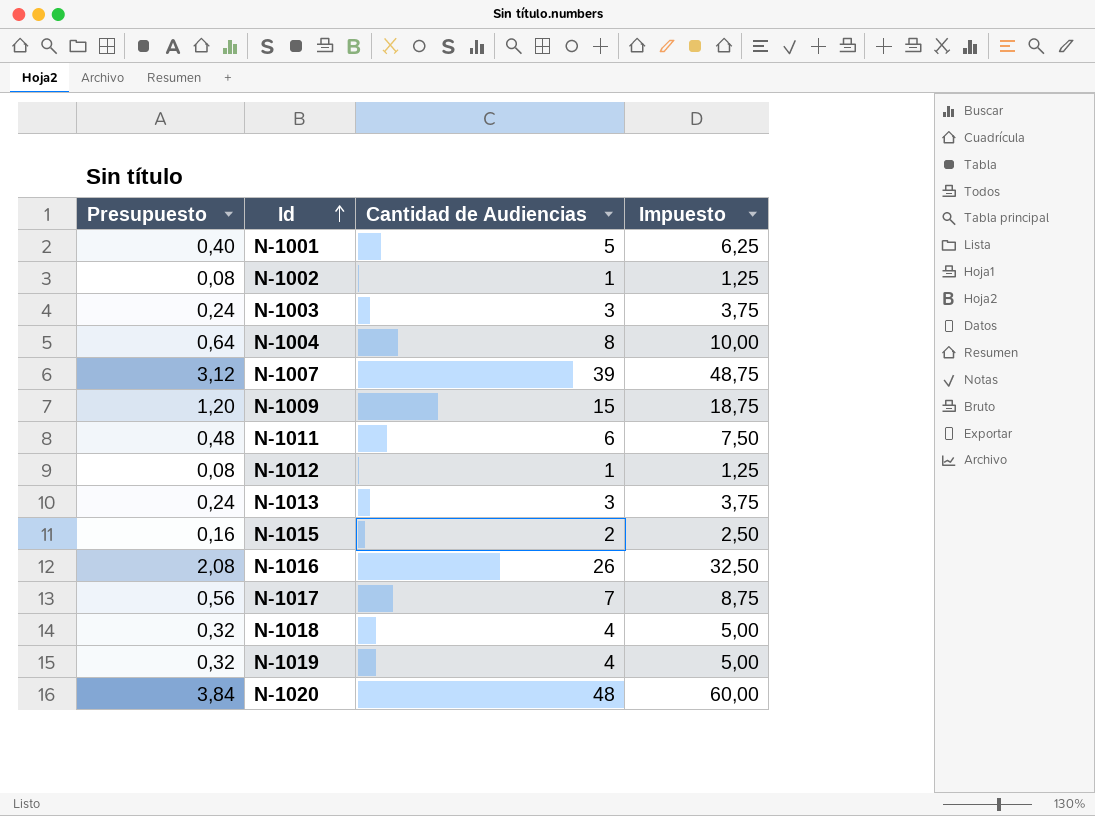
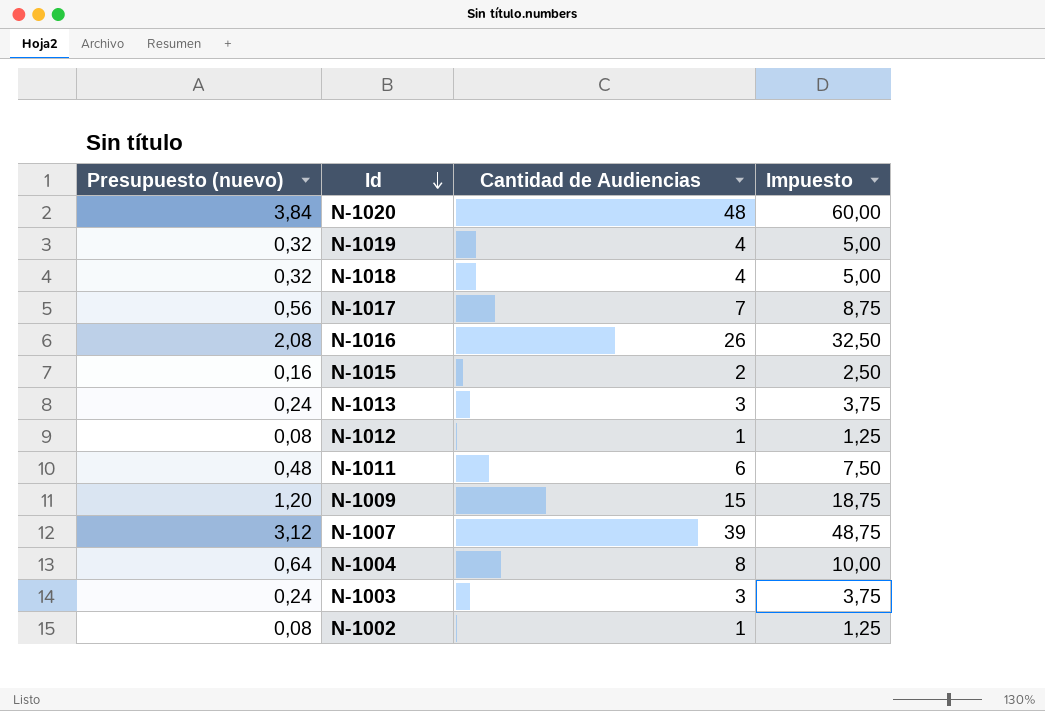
row order: Id ascending -> Id descending
column name: Presupuesto -> Presupuesto (nuevo)
row N-1001: 0,40 | 5 | 6,25 -> none

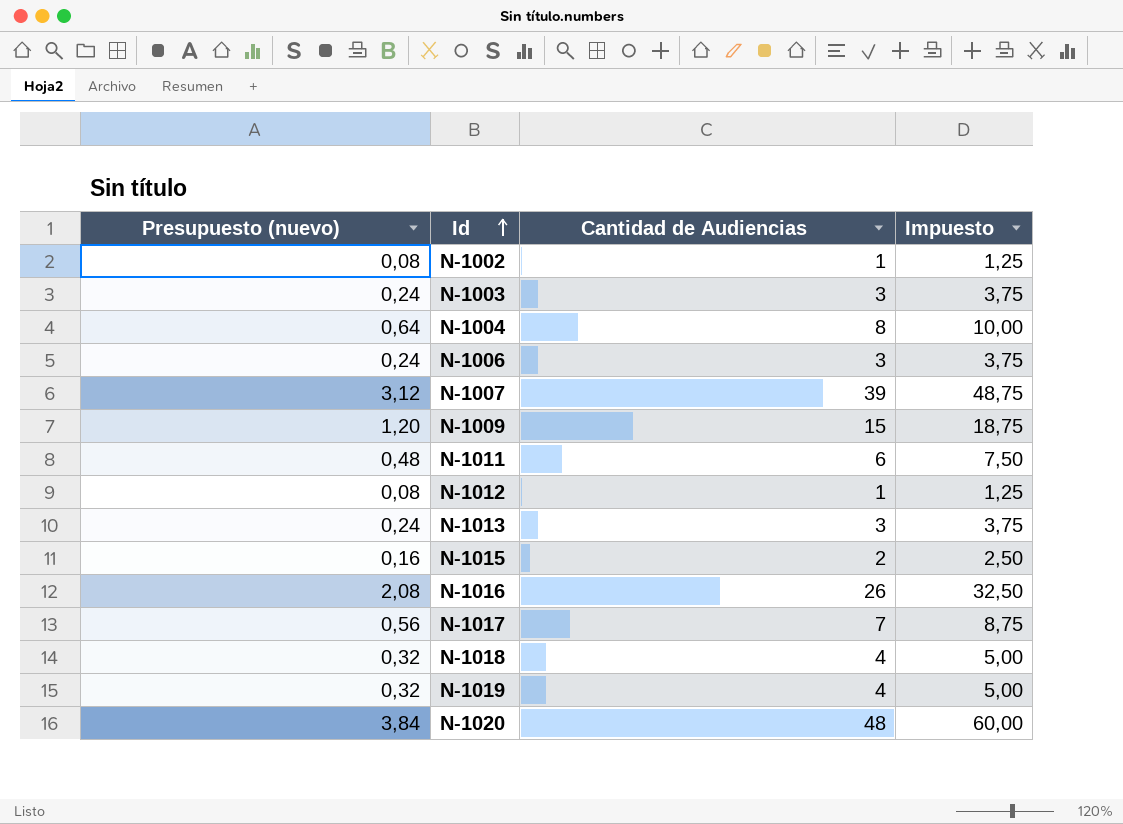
row order: Id descending -> Id ascending
row N-1006: none -> 0,24 | 3 | 3,75

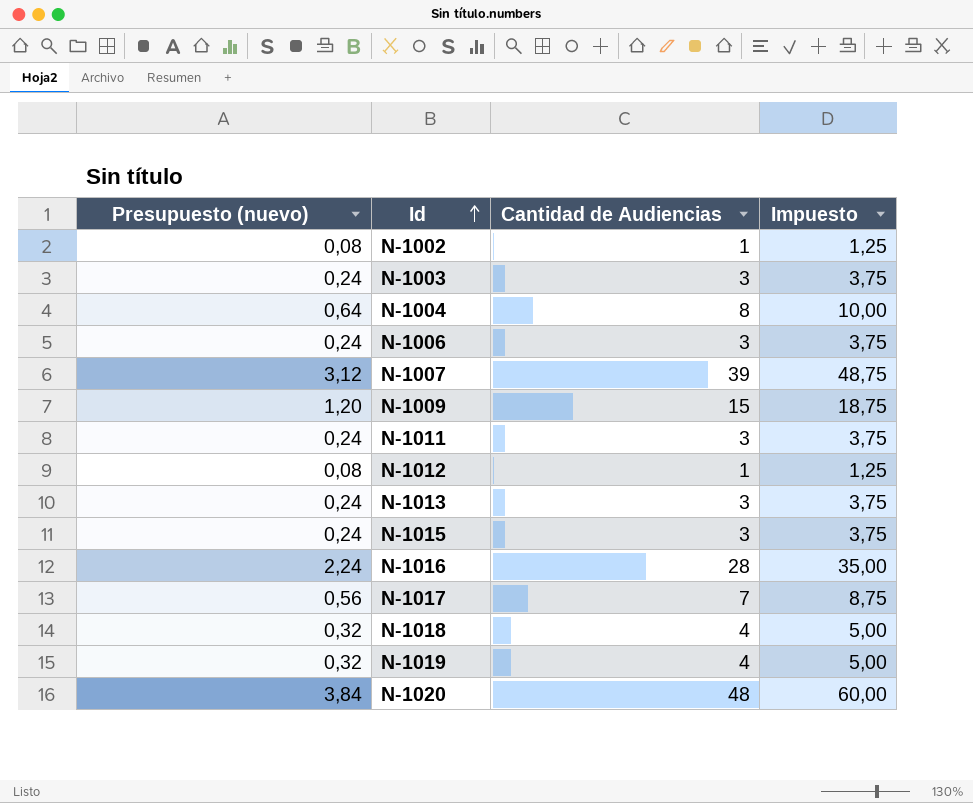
N-1011 | Presupuesto (nuevo): 0,48 -> 0,24
N-1011 | Cantidad de Audiencias: 6 -> 3
N-1011 | Impuesto: 7,50 -> 3,75
N-1015 | Presupuesto (nuevo): 0,16 -> 0,24
N-1015 | Cantidad de Audiencias: 2 -> 3
N-1015 | Impuesto: 2,50 -> 3,75
N-1016 | Presupuesto (nuevo): 2,08 -> 2,24
N-1016 | Cantidad de Audiencias: 26 -> 28
N-1016 | Impuesto: 32,50 -> 35,00

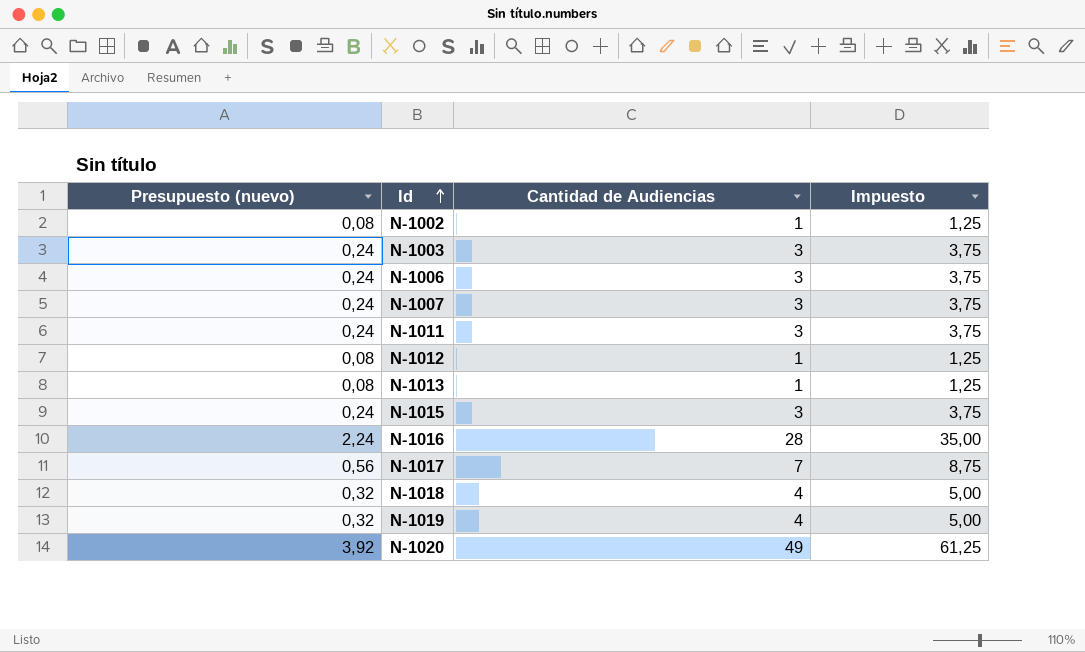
row N-1004: 0,64 | 8 | 10,00 -> none
row N-1009: 1,20 | 15 | 18,75 -> none
N-1007 | Presupuesto (nuevo): 3,12 -> 0,24
N-1007 | Cantidad de Audiencias: 39 -> 3
N-1007 | Impuesto: 48,75 -> 3,75
N-1013 | Presupuesto (nuevo): 0,24 -> 0,08
N-1013 | Cantidad de Audiencias: 3 -> 1
N-1013 | Impuesto: 3,75 -> 1,25
N-1020 | Presupuesto (nuevo): 3,84 -> 3,92
N-1020 | Cantidad de Audiencias: 48 -> 49
N-1020 | Impuesto: 60,00 -> 61,25

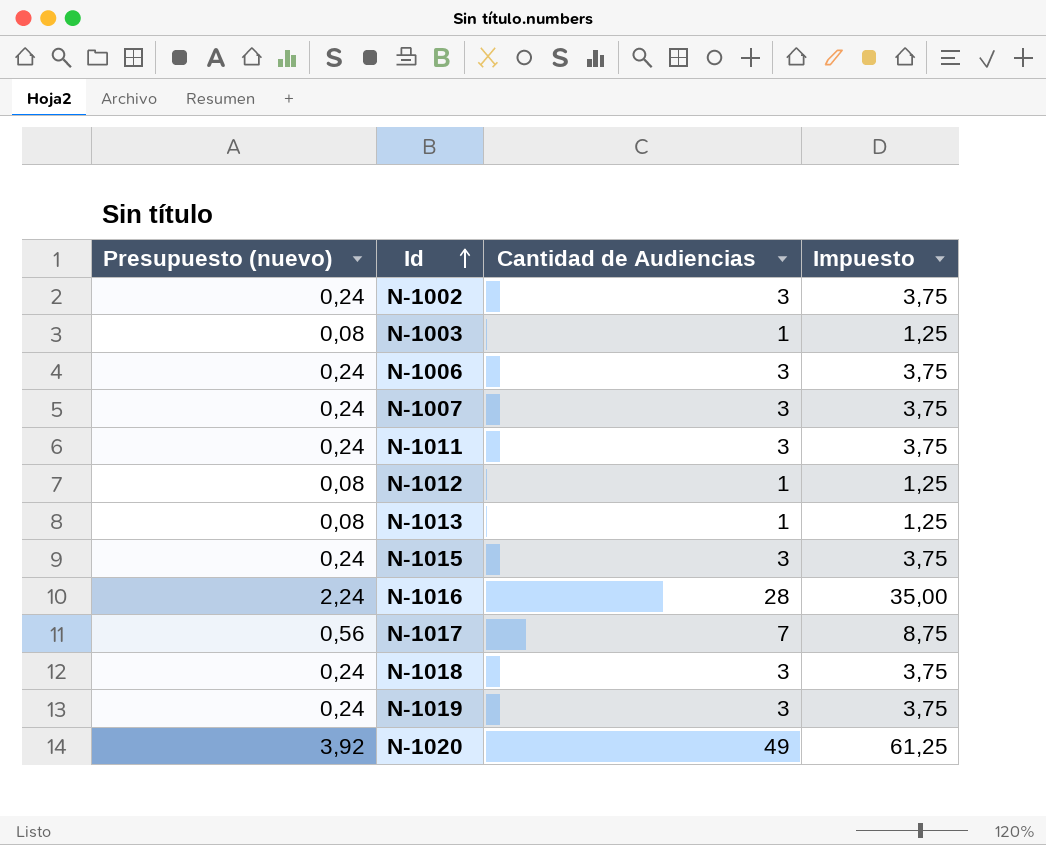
N-1002 | Presupuesto (nuevo): 0,08 -> 0,24
N-1002 | Cantidad de Audiencias: 1 -> 3
N-1002 | Impuesto: 1,25 -> 3,75
N-1003 | Presupuesto (nuevo): 0,24 -> 0,08
N-1003 | Cantidad de Audiencias: 3 -> 1
N-1003 | Impuesto: 3,75 -> 1,25
N-1018 | Presupuesto (nuevo): 0,32 -> 0,24
N-1018 | Cantidad de Audiencias: 4 -> 3
N-1018 | Impuesto: 5,00 -> 3,75
N-1019 | Presupuesto (nuevo): 0,32 -> 0,24
N-1019 | Cantidad de Audiencias: 4 -> 3
N-1019 | Impuesto: 5,00 -> 3,75

